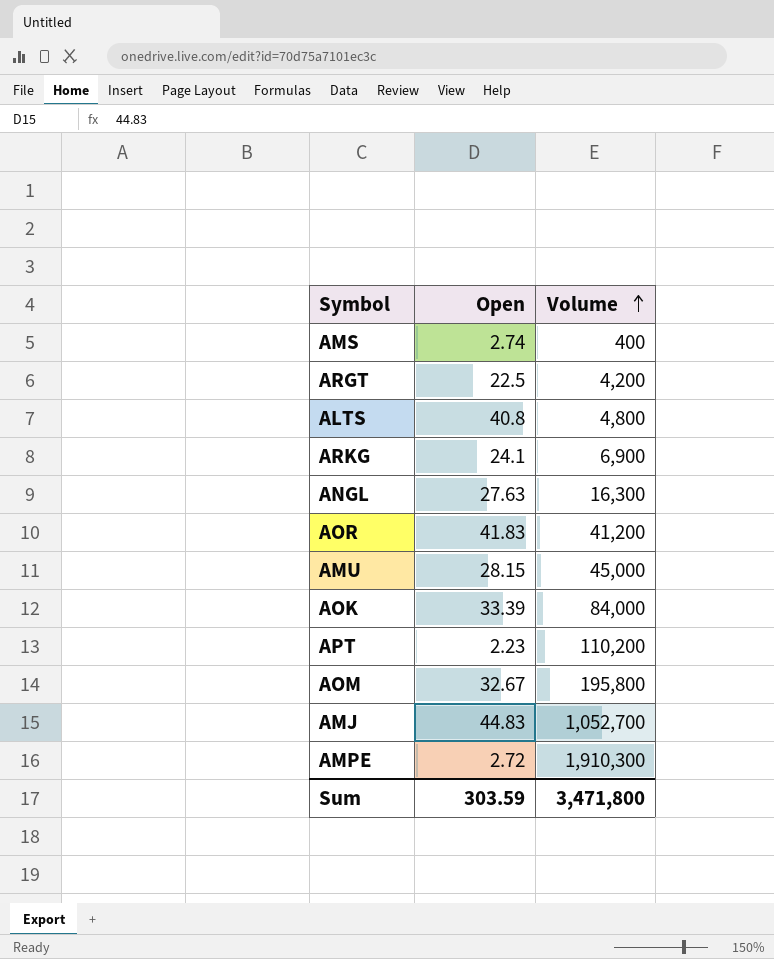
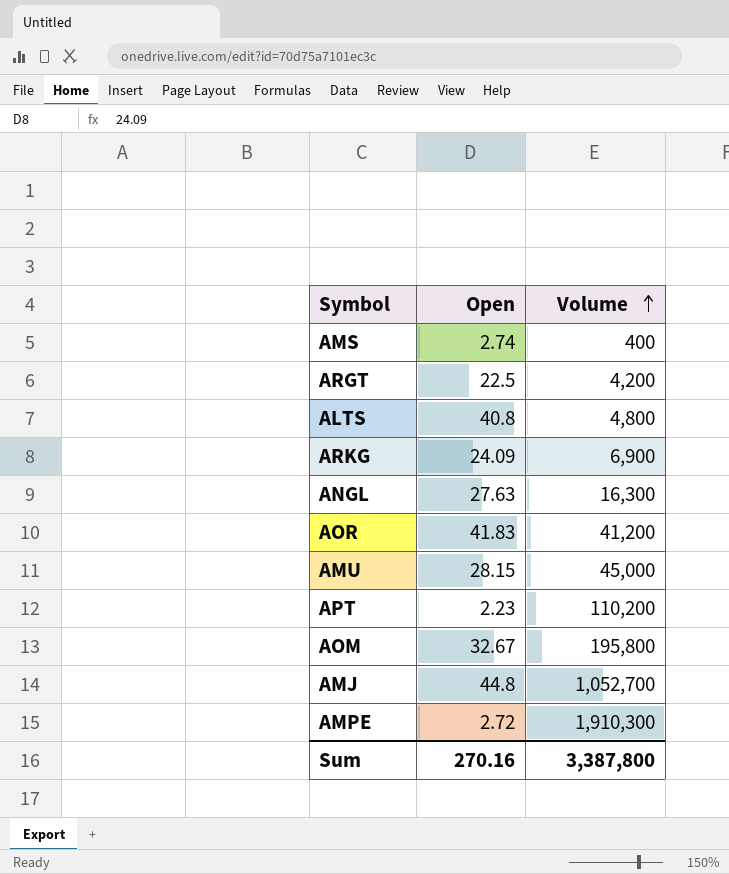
row AOK: 33.39 | 84,000 -> none
ARKG | Open: 24.1 -> 24.09
AMJ | Open: 44.83 -> 44.8
Sum | Open: 303.59 -> 270.16
Sum | Volume: 3,471,800 -> 3,387,800

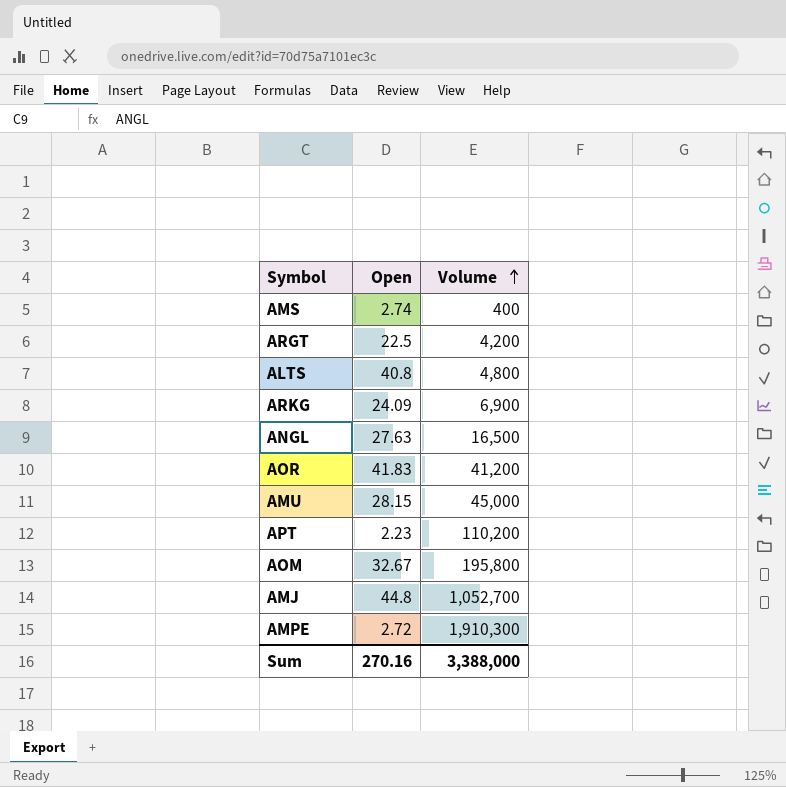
ANGL | Volume: 16,300 -> 16,500
Sum | Volume: 3,387,800 -> 3,388,000

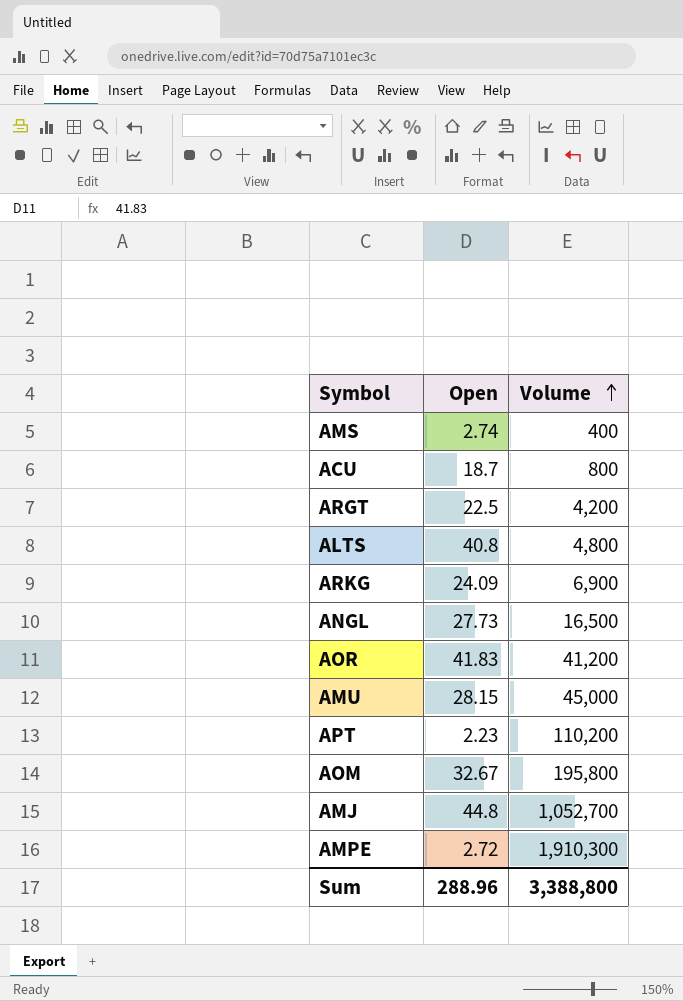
row ACU: none -> 18.7 | 800
ANGL | Open: 27.63 -> 27.73
Sum | Open: 270.16 -> 288.96
Sum | Volume: 3,388,000 -> 3,388,800

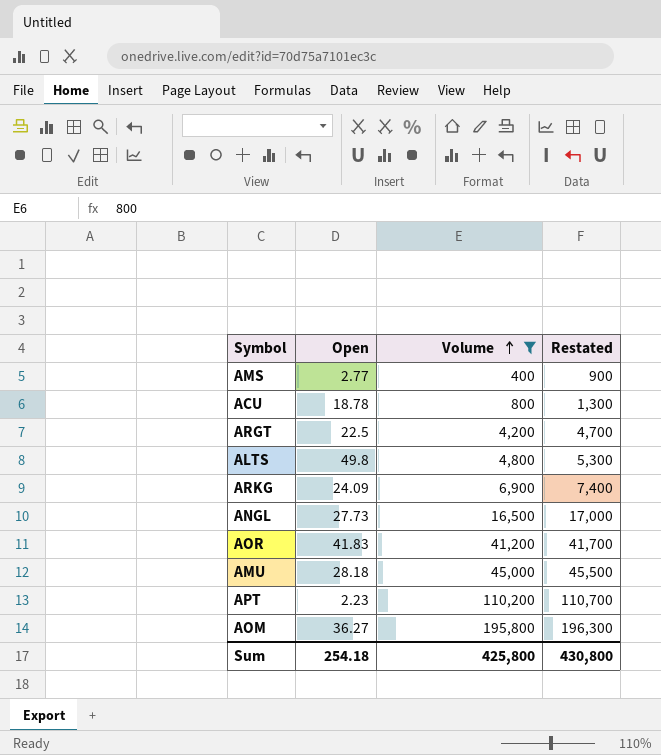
filter: none -> Volume <= 195,800
column Restated | formula: none -> [Volume] + 500
AMS | Open: 2.74 -> 2.77
ACU | Open: 18.7 -> 18.78
ALTS | Open: 40.8 -> 49.8
AMU | Open: 28.15 -> 28.18
AOM | Open: 32.67 -> 36.27
Sum | Open: 288.96 -> 254.18
Sum | Volume: 3,388,800 -> 425,800

